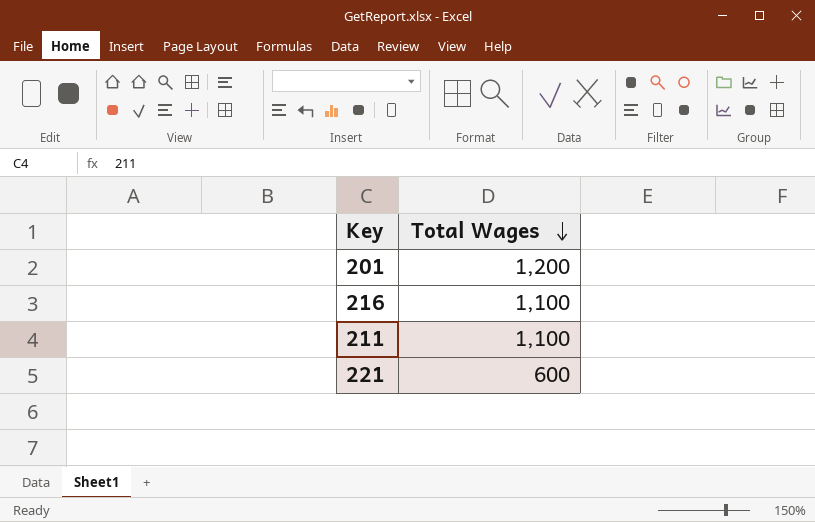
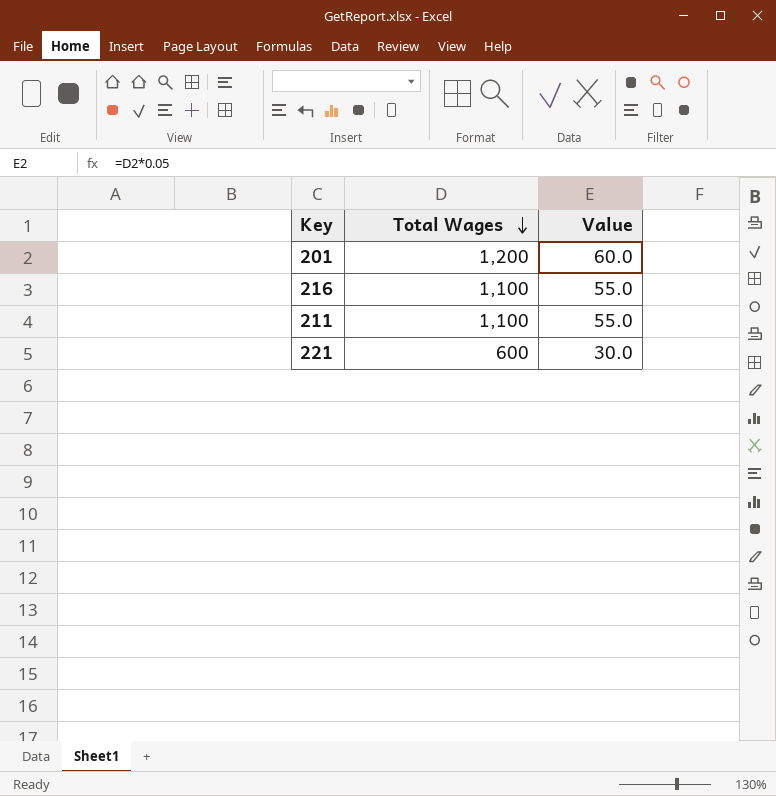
column Value | formula: none -> [Total Wages] * 0.05

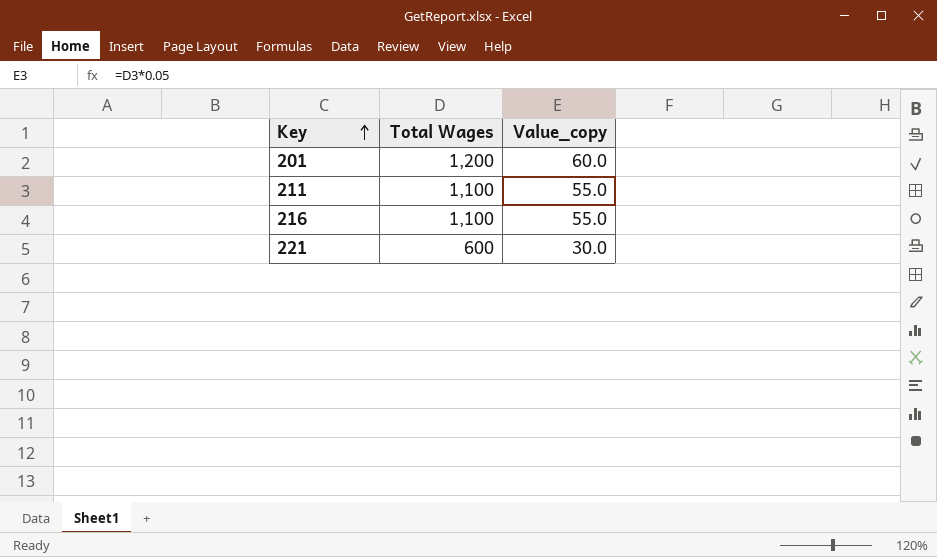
row order: Total Wages descending -> Key ascending
column name: Value -> Value_copy

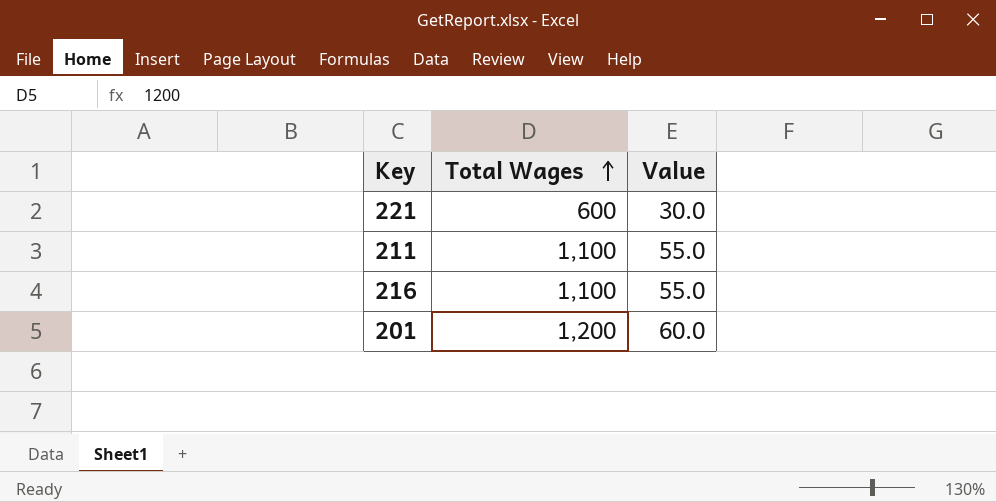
row order: Key ascending -> Total Wages ascending
column name: Value_copy -> Value

